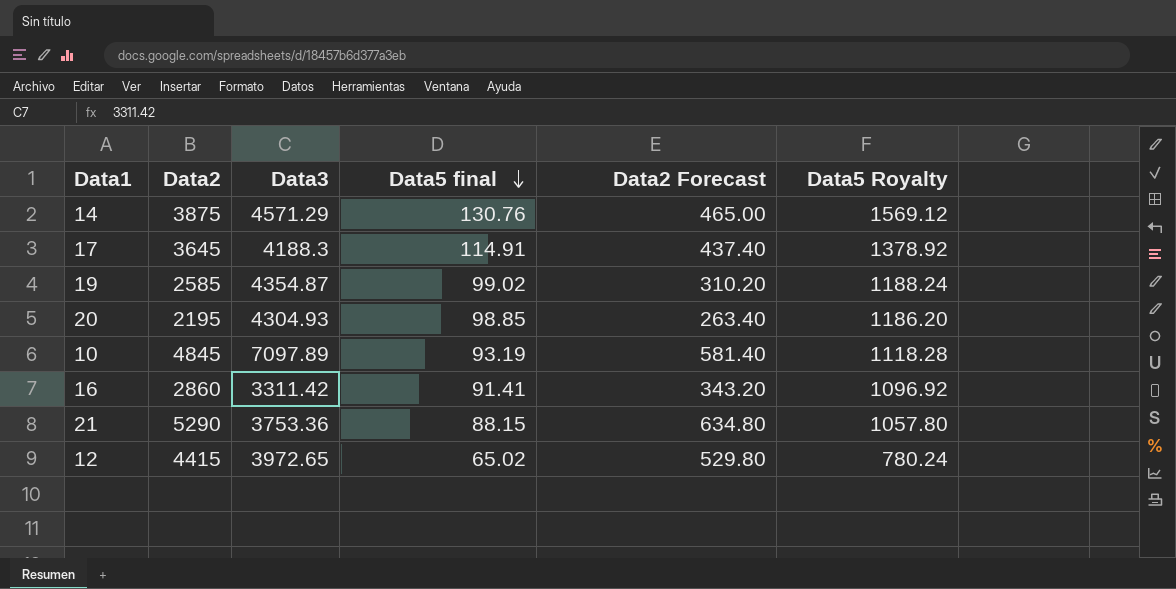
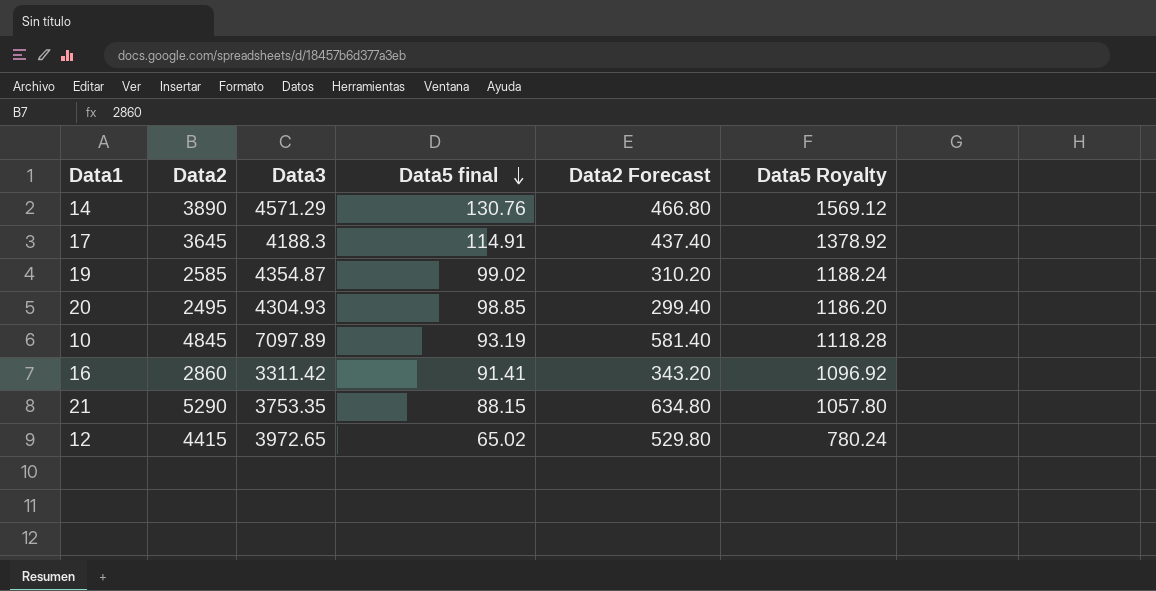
14 | Data2: 3875 -> 3890
14 | Data2 Forecast: 465.00 -> 466.80
20 | Data2: 2195 -> 2495
20 | Data2 Forecast: 263.40 -> 299.40
21 | Data3: 3753.36 -> 3753.35

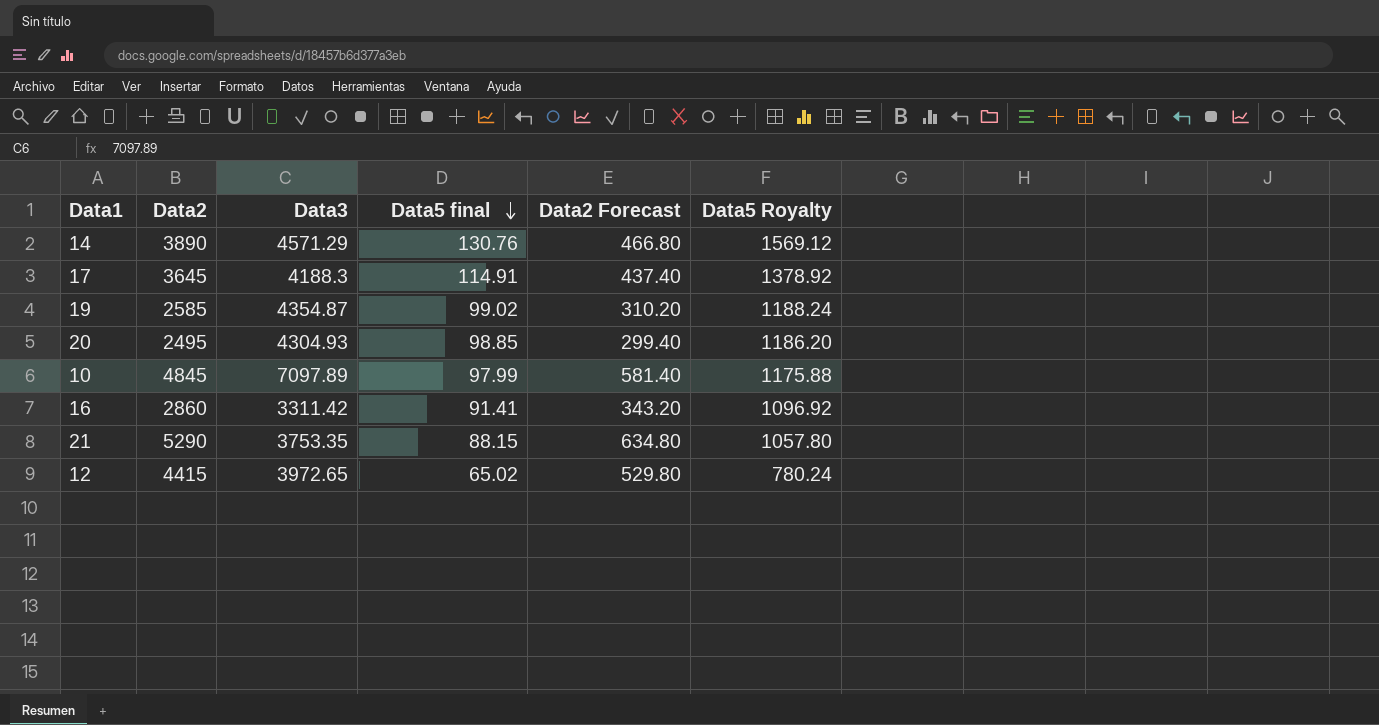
10 | Data5 final: 93.19 -> 97.99
10 | Data5 Royalty: 1118.28 -> 1175.88

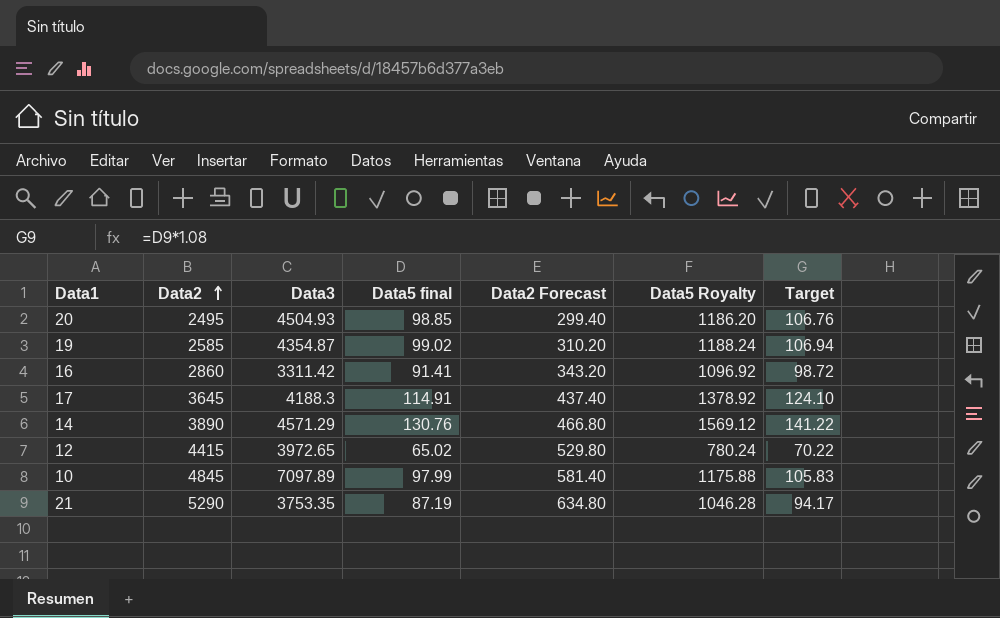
row order: Data5 final descending -> Data2 ascending
column Target | formula: none -> [Data5 final] * 1.08
20 | Data3: 4304.93 -> 4504.93
21 | Data5 final: 88.15 -> 87.19
21 | Data5 Royalty: 1057.80 -> 1046.28

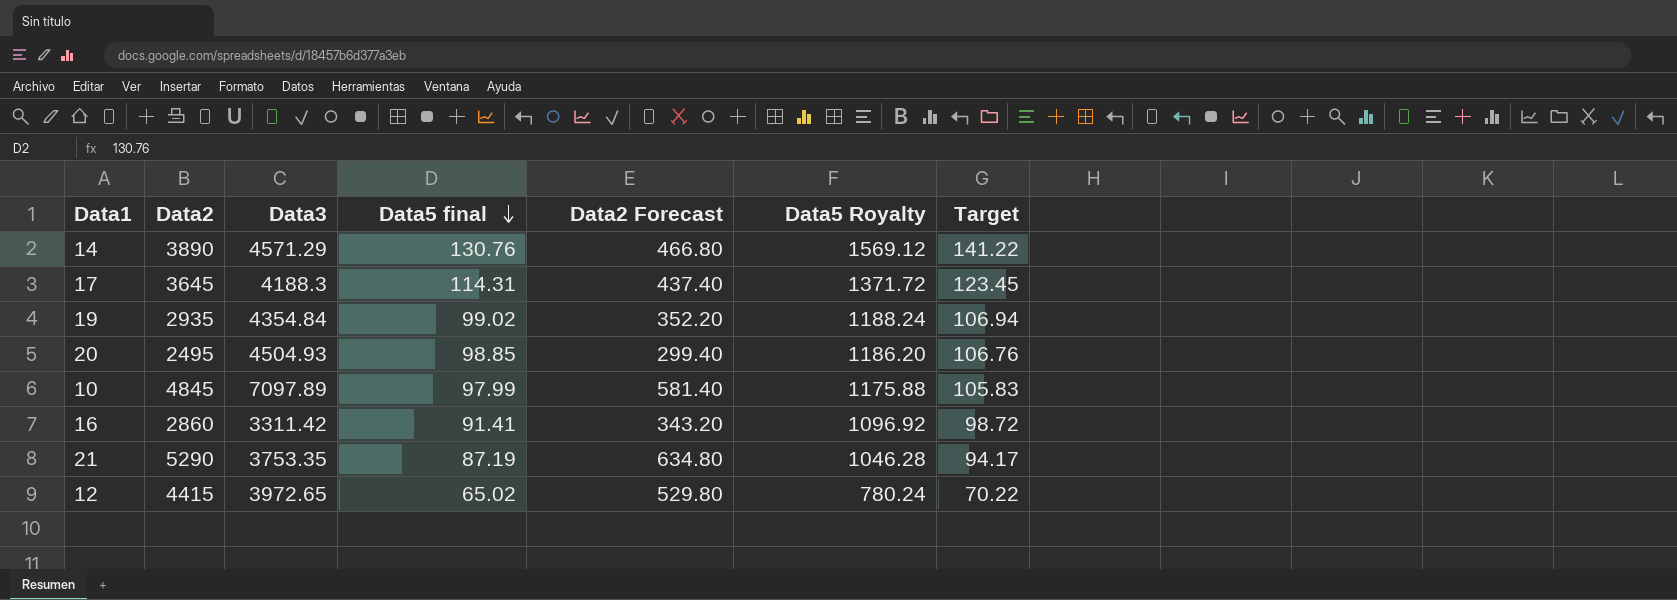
row order: Data2 ascending -> Data5 final descending
17 | Data5 final: 114.91 -> 114.31
17 | Data5 Royalty: 1378.92 -> 1371.72
17 | Target: 124.10 -> 123.45
19 | Data2: 2585 -> 2935
19 | Data3: 4354.87 -> 4354.84
19 | Data2 Forecast: 310.20 -> 352.20

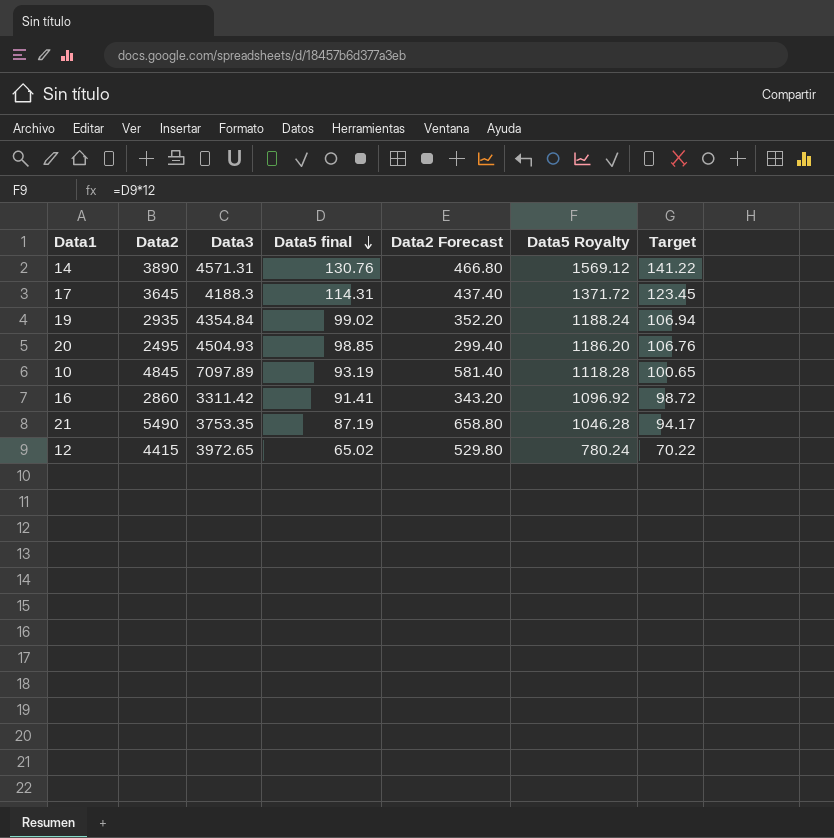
14 | Data3: 4571.29 -> 4571.31
10 | Data5 final: 97.99 -> 93.19
10 | Data5 Royalty: 1175.88 -> 1118.28
10 | Target: 105.83 -> 100.65
21 | Data2: 5290 -> 5490
21 | Data2 Forecast: 634.80 -> 658.80

